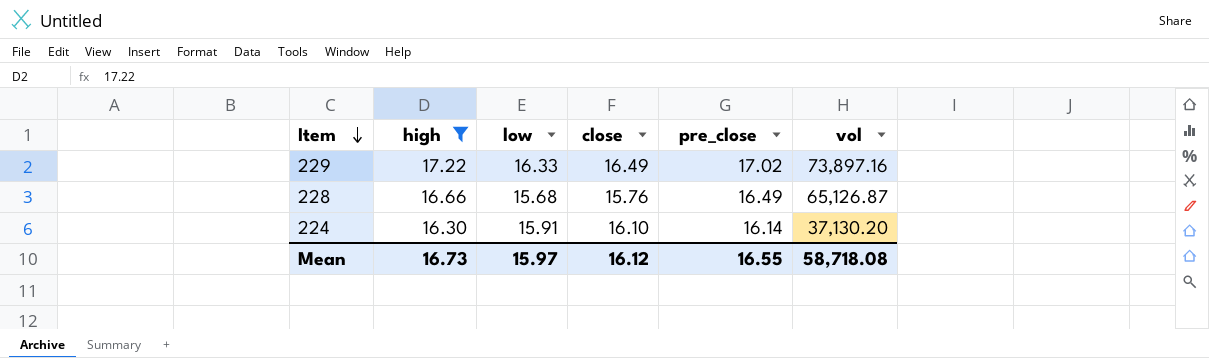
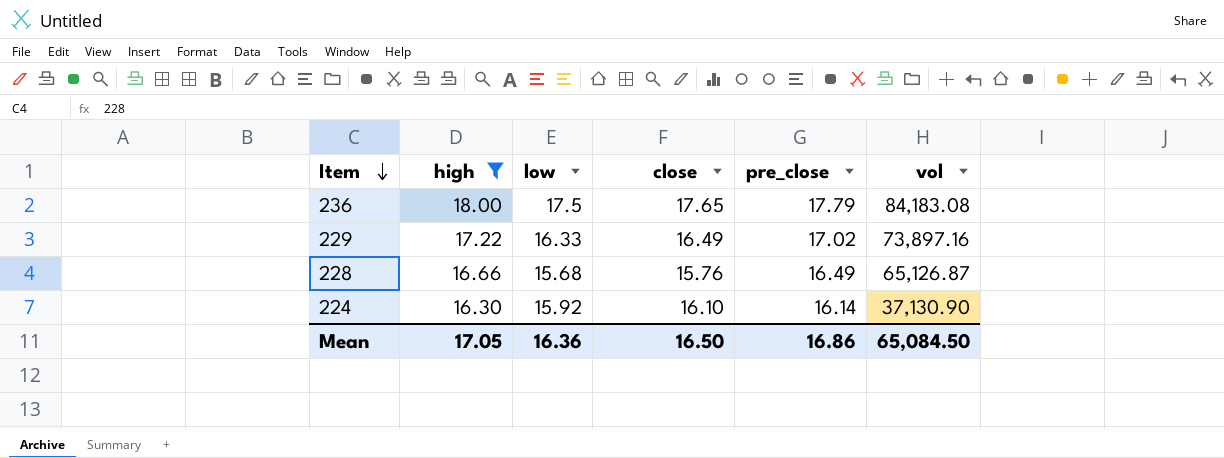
row 236: none -> 18.00 | 17.5 | 17.65 | 17.79 | 84,183.08
224 | low: 15.91 -> 15.92
224 | vol: 37,130.20 -> 37,130.90
Mean | high: 16.73 -> 17.05
Mean | low: 15.97 -> 16.36
Mean | close: 16.12 -> 16.50
Mean | pre_close: 16.55 -> 16.86
Mean | vol: 58,718.08 -> 65,084.50

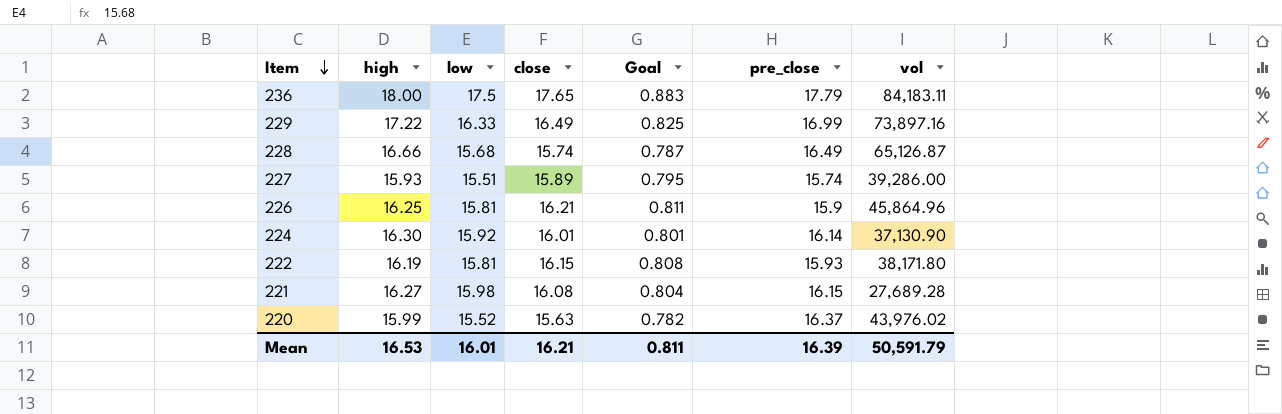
filter: high >= 16.30 -> none
column Goal | formula: none -> [close] * 0.05
236 | vol: 84,183.08 -> 84,183.11
229 | pre_close: 17.02 -> 16.99
228 | close: 15.76 -> 15.74
224 | close: 16.10 -> 16.01
Mean | high: 17.05 -> 16.53
Mean | low: 16.36 -> 16.01
Mean | close: 16.50 -> 16.21
Mean | pre_close: 16.86 -> 16.39
Mean | vol: 65,084.50 -> 50,591.79

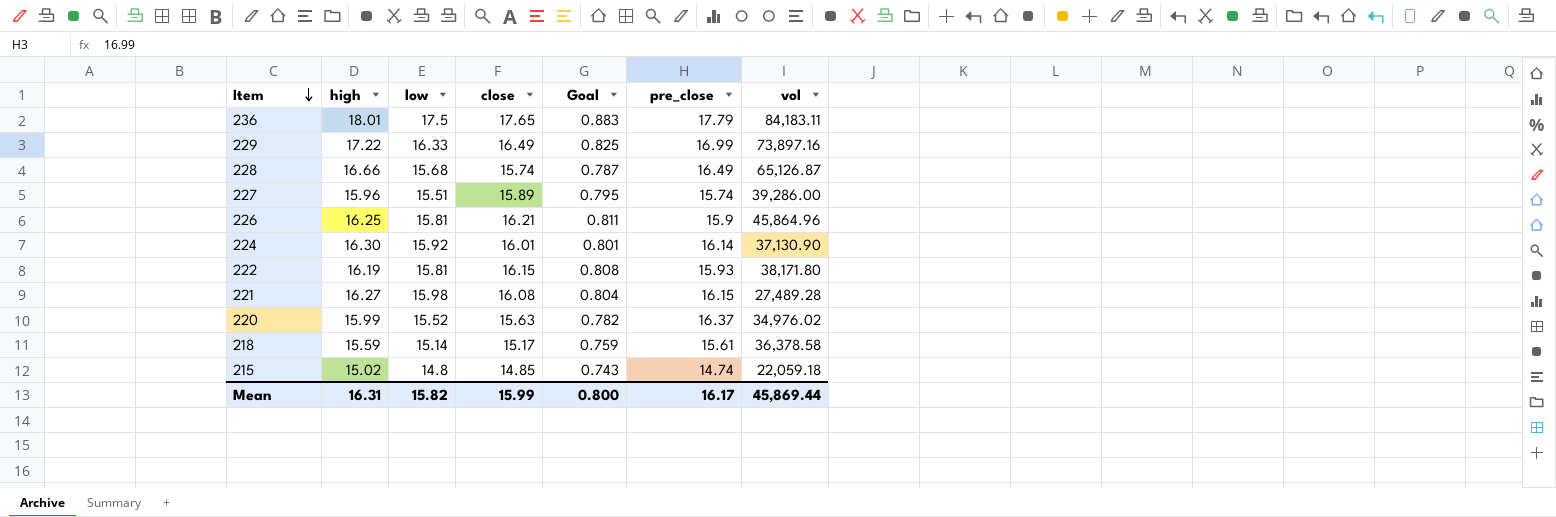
236 | high: 18.00 -> 18.01
227 | high: 15.93 -> 15.96
221 | vol: 27,689.28 -> 27,489.28
220 | vol: 43,976.02 -> 34,976.02
row 218: none -> 15.59 | 15.14 | 15.17 | 0.759 | 15.61 | 36,378.58
row 215: none -> 15.02 | 14.8 | 14.85 | 0.743 | 14.74 | 22,059.18
Mean | high: 16.53 -> 16.31
Mean | low: 16.01 -> 15.82
Mean | close: 16.21 -> 15.99
Mean | Goal: 0.811 -> 0.800
Mean | pre_close: 16.39 -> 16.17
Mean | vol: 50,591.79 -> 45,869.44

